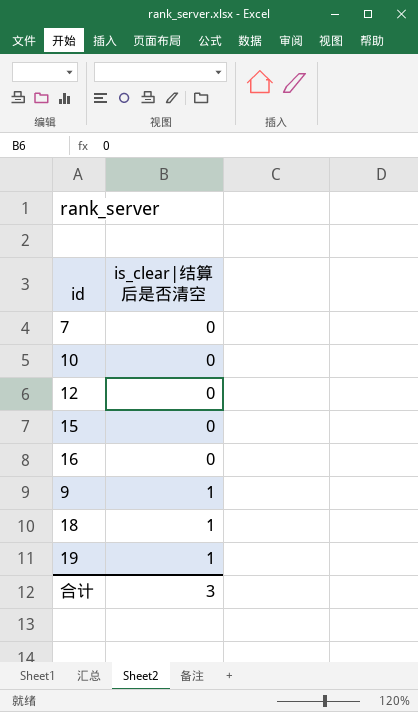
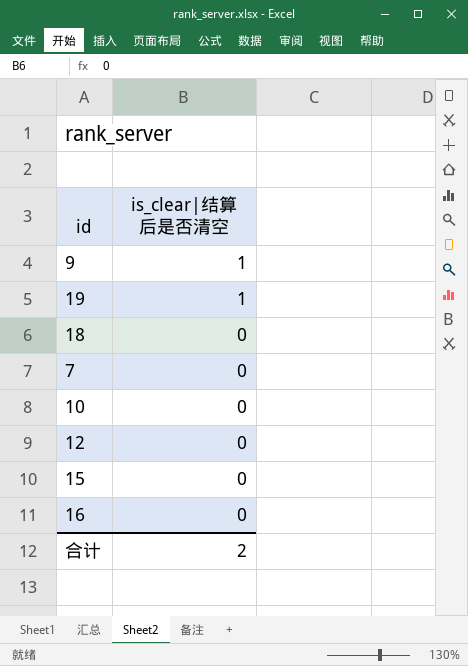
row order: is_clear|结算后是否清空 ascending -> is_clear|结算后是否清空 descending
18 | is_clear|结算后是否清空: 1 -> 0
合计 | is_clear|结算后是否清空: 3 -> 2

